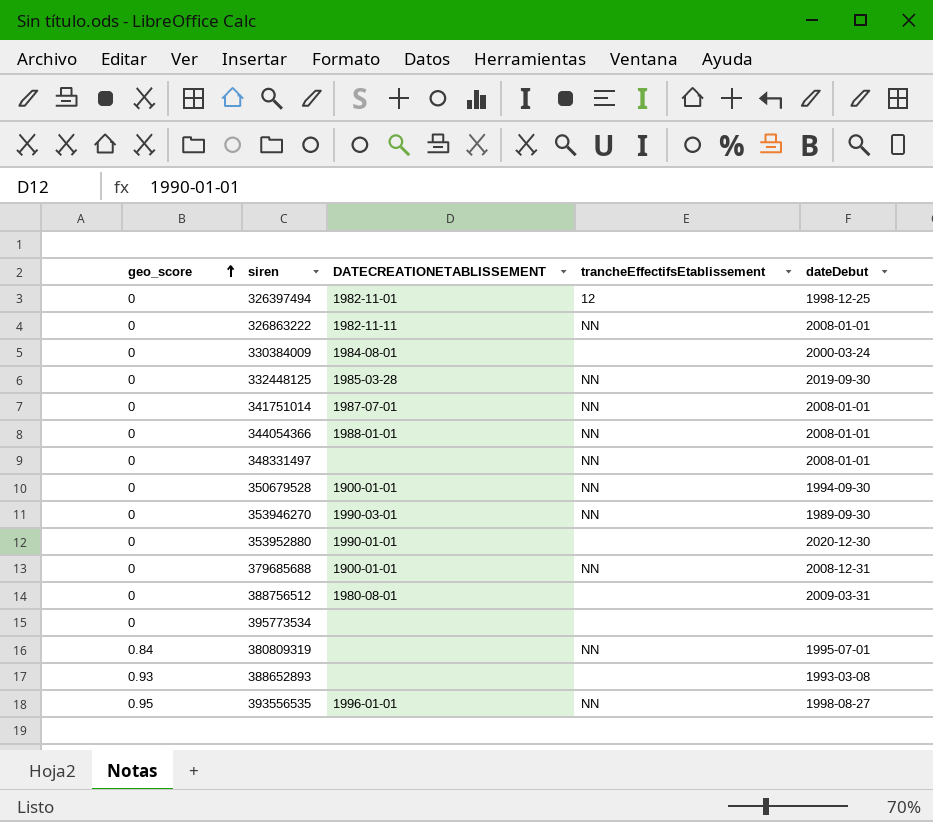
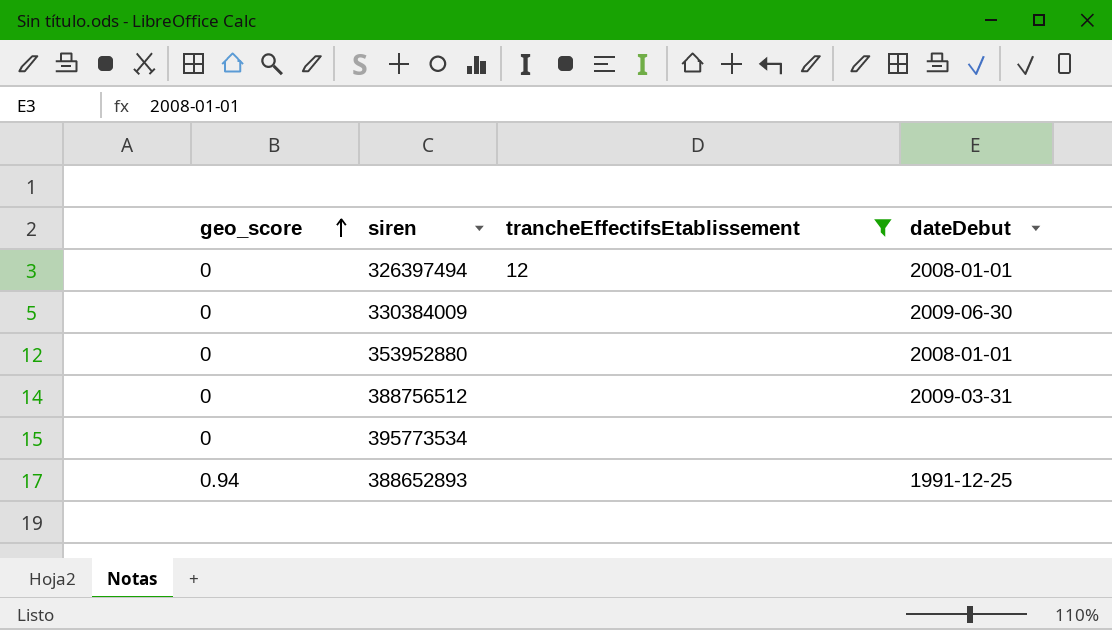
filter: none -> trancheEffectifsEtablissement != NN
column DATECREATIONETABLISSEMENT | position: 3 -> none
326397494 | dateDebut: 1998-12-25 -> 2008-01-01
330384009 | dateDebut: 2000-03-24 -> 2009-06-30
353952880 | dateDebut: 2020-12-30 -> 2008-01-01
388652893 | geo_score: 0.93 -> 0.94
388652893 | dateDebut: 1993-03-08 -> 1991-12-25

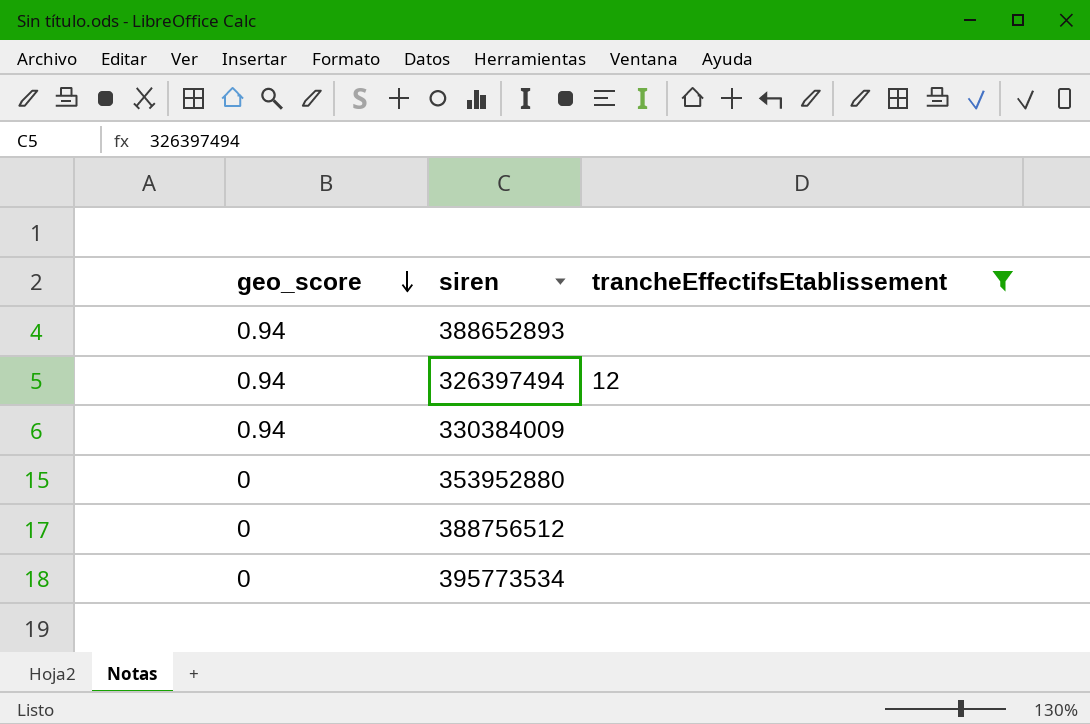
row order: geo_score ascending -> geo_score descending
column dateDebut | position: 4 -> none
326397494 | geo_score: 0 -> 0.94
330384009 | geo_score: 0 -> 0.94

